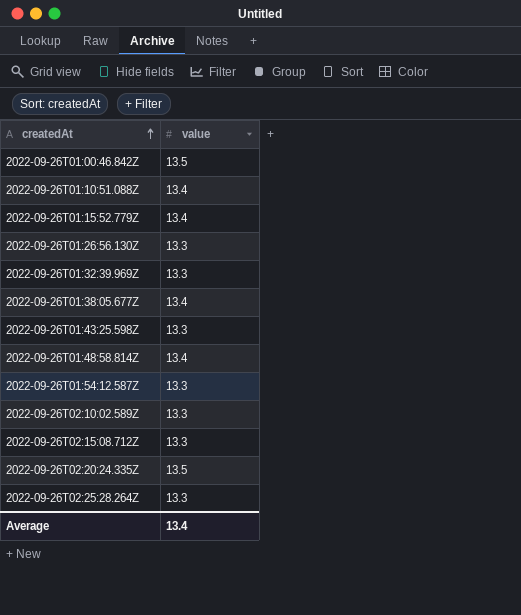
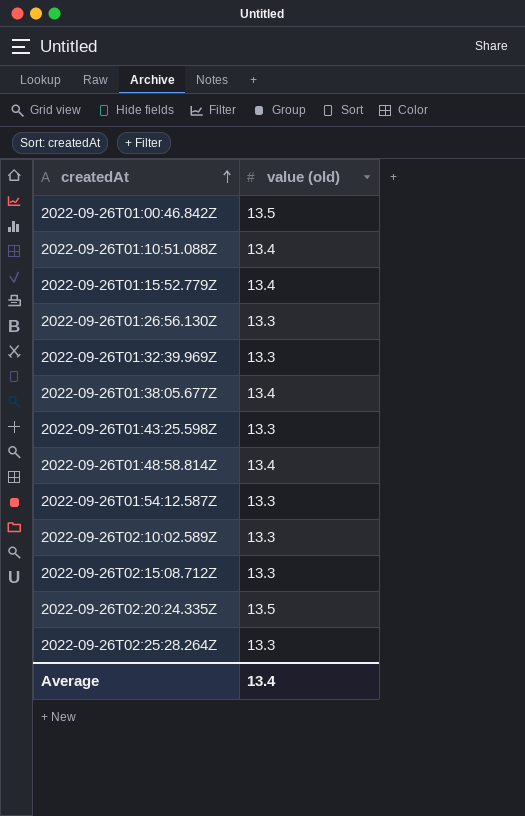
column name: value -> value (old)

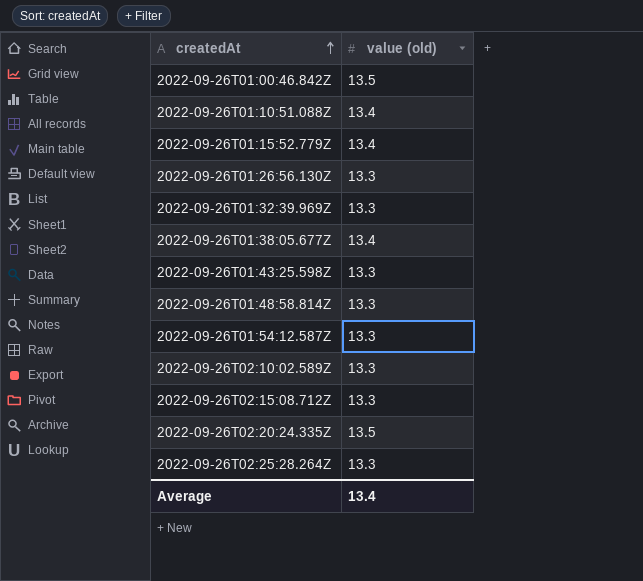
2022-09-26T01:48:58.814Z | value (old): 13.4 -> 13.3

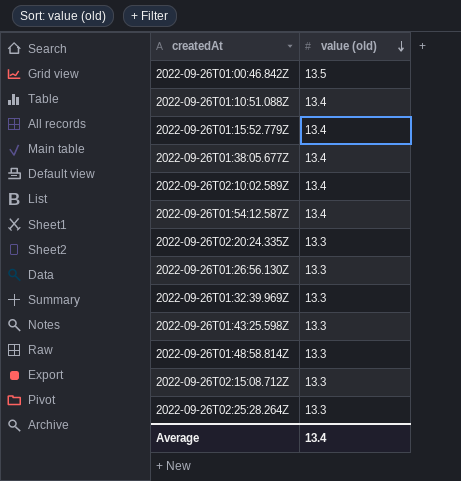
row order: createdAt ascending -> value (old) descending
2022-09-26T02:10:02.589Z | value (old): 13.3 -> 13.4
2022-09-26T01:54:12.587Z | value (old): 13.3 -> 13.4
2022-09-26T02:20:24.335Z | value (old): 13.5 -> 13.3

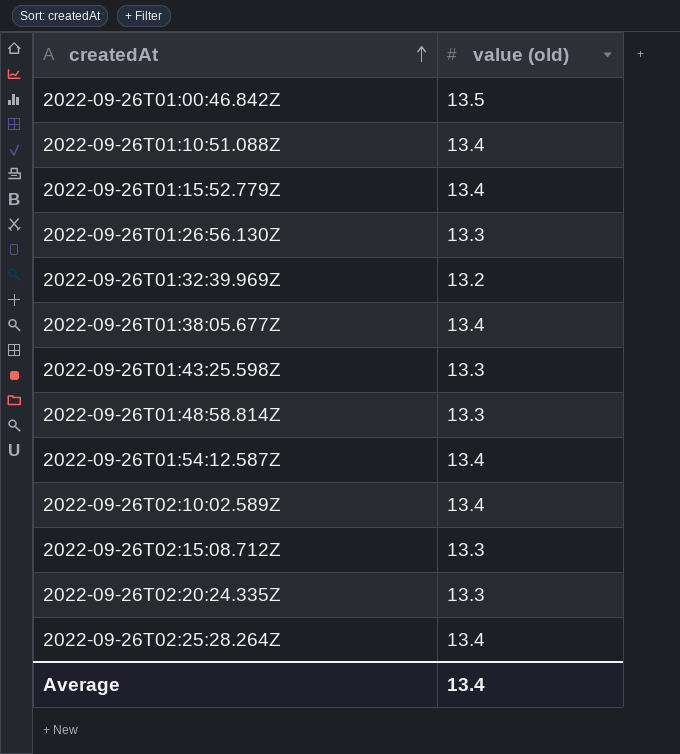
row order: value (old) descending -> createdAt ascending
2022-09-26T01:32:39.969Z | value (old): 13.3 -> 13.2
2022-09-26T02:25:28.264Z | value (old): 13.3 -> 13.4

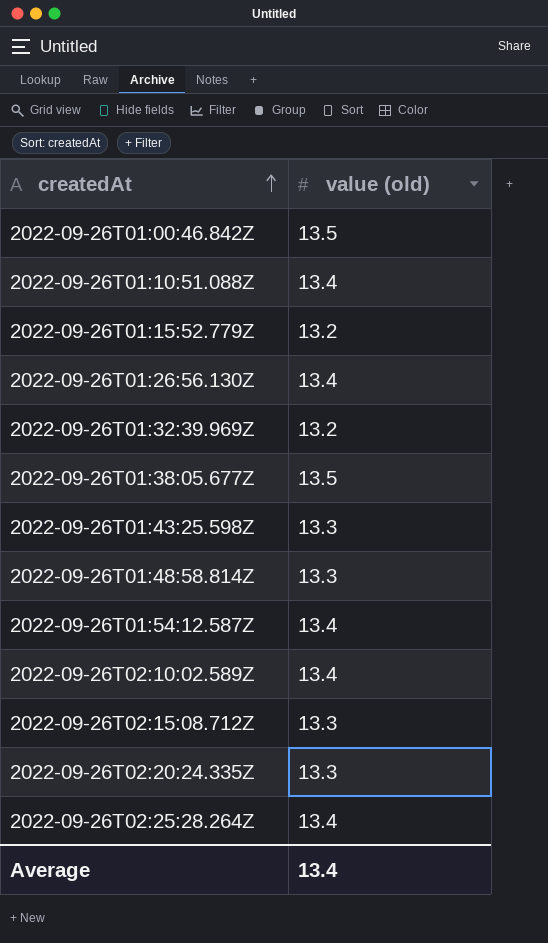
2022-09-26T01:15:52.779Z | value (old): 13.4 -> 13.2
2022-09-26T01:26:56.130Z | value (old): 13.3 -> 13.4
2022-09-26T01:38:05.677Z | value (old): 13.4 -> 13.5

